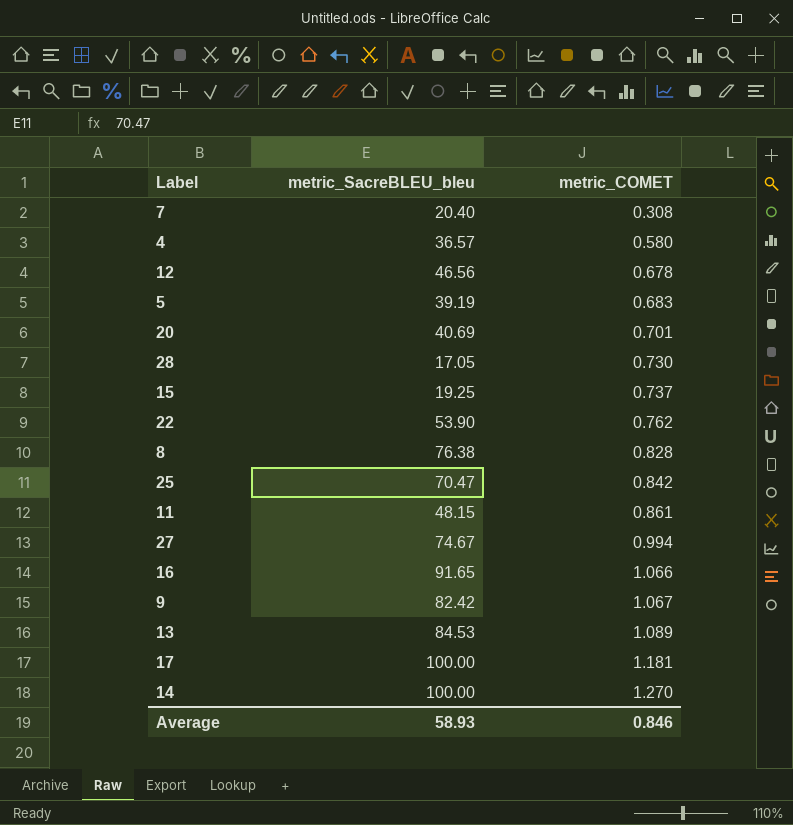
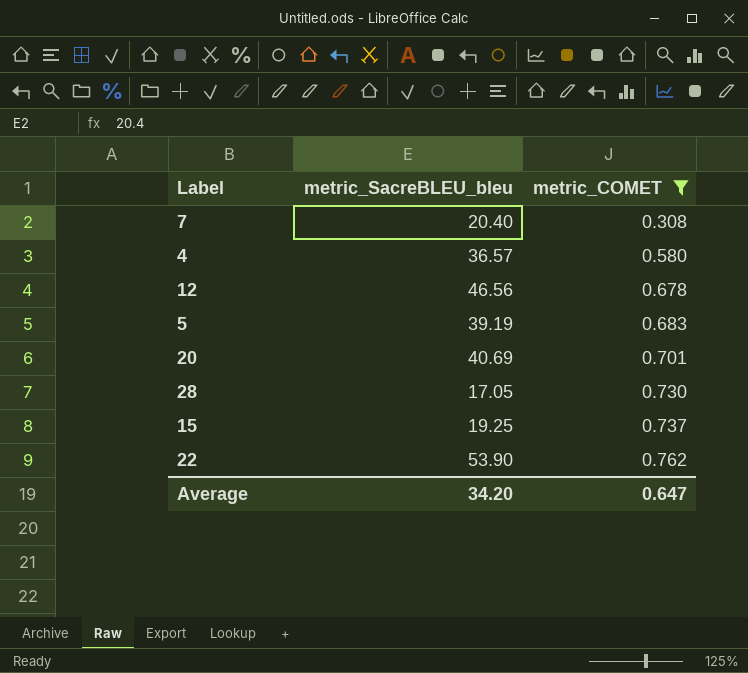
filter: none -> metric_COMET <= 0.762
Average | metric_SacreBLEU_bleu: 58.93 -> 34.20
Average | metric_COMET: 0.846 -> 0.647

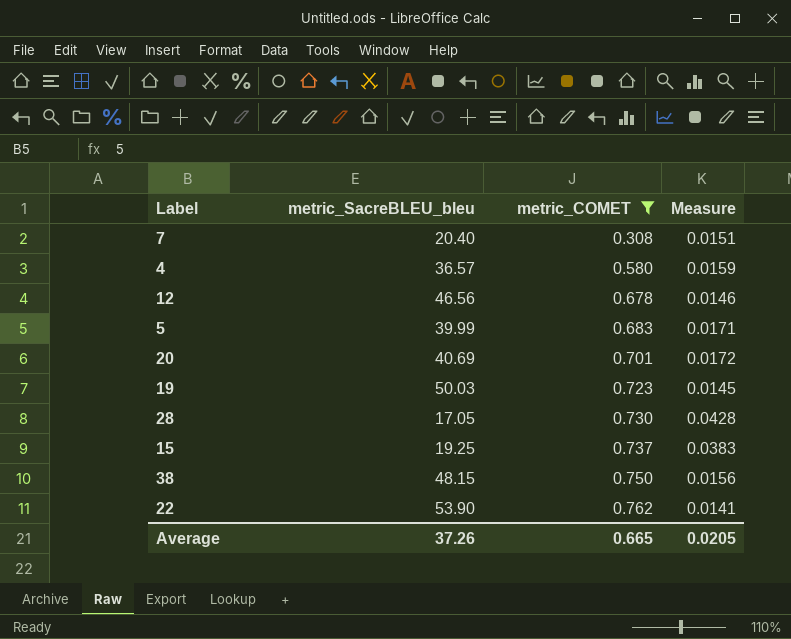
column Measure | formula: none -> [metric_COMET] / [metric_SacreBLEU_bleu]
5 | metric_SacreBLEU_bleu: 39.19 -> 39.99
row 19: none -> 50.03 | 0.723 | 0.0145
row 38: none -> 48.15 | 0.750 | 0.0156
Average | metric_SacreBLEU_bleu: 34.20 -> 37.26
Average | metric_COMET: 0.647 -> 0.665

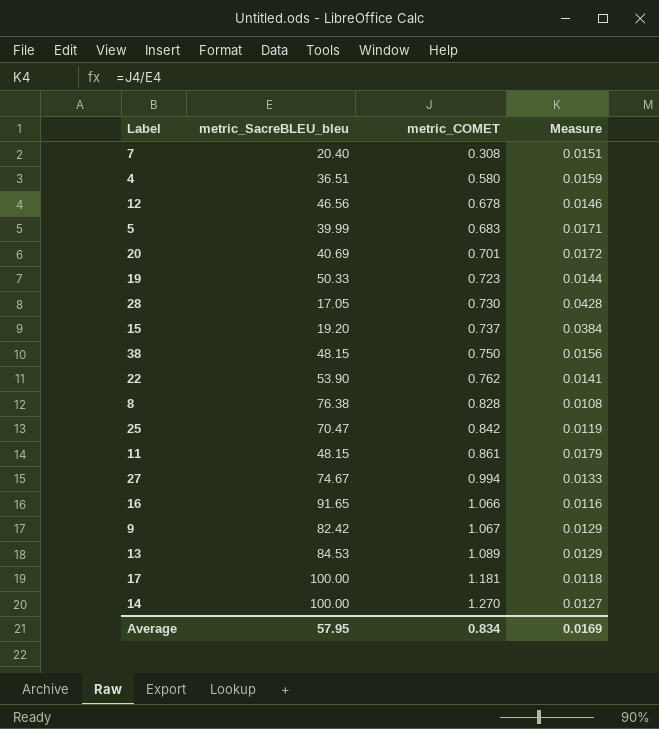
filter: metric_COMET <= 0.762 -> none
4 | metric_SacreBLEU_bleu: 36.57 -> 36.51
19 | metric_SacreBLEU_bleu: 50.03 -> 50.33
19 | Measure: 0.0145 -> 0.0144
15 | metric_SacreBLEU_bleu: 19.25 -> 19.20
15 | Measure: 0.0383 -> 0.0384
Average | metric_SacreBLEU_bleu: 37.26 -> 57.95
Average | metric_COMET: 0.665 -> 0.834
Average | Measure: 0.0205 -> 0.0169

